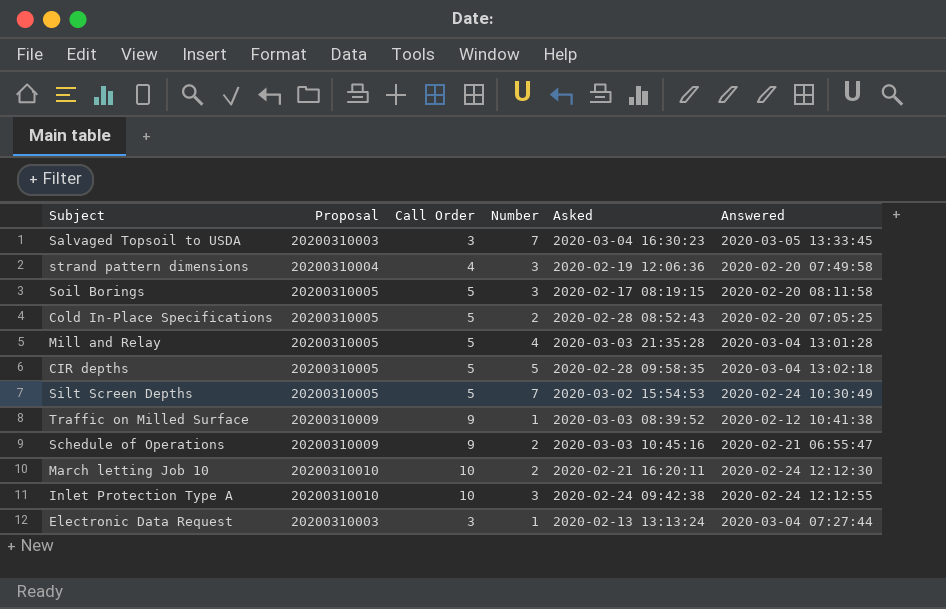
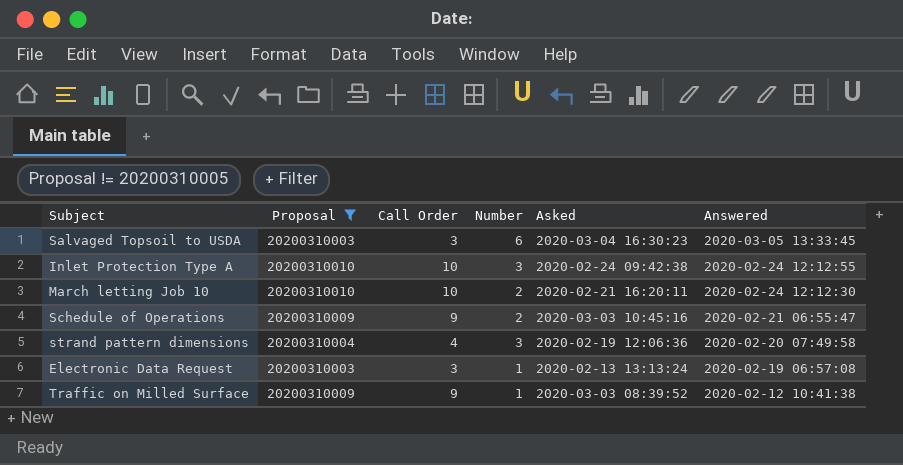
filter: none -> Proposal != 20200310005
row order: none -> Answered descending
Salvaged Topsoil to USDA | Number: 7 -> 6
Electronic Data Request | Answered: 2020-03-04 07:27:44 -> 2020-02-19 06:57:08

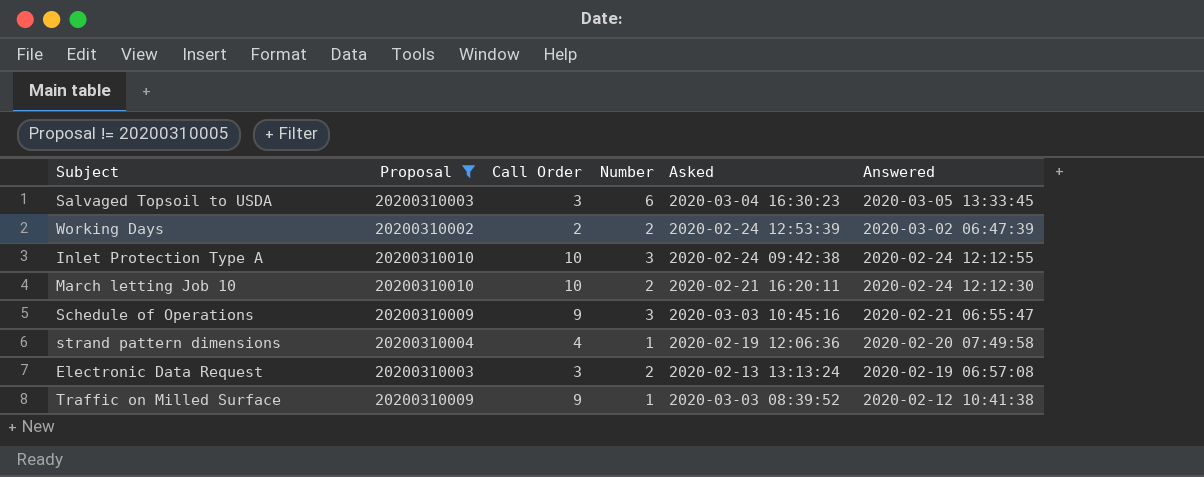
row Working Days: none -> 20200310002 | 2 | 2 | 2020-02-24 12:53:39 | 2020-03-02 06:47:39
Schedule of Operations | Number: 2 -> 3
strand pattern dimensions | Number: 3 -> 1
Electronic Data Request | Number: 1 -> 2

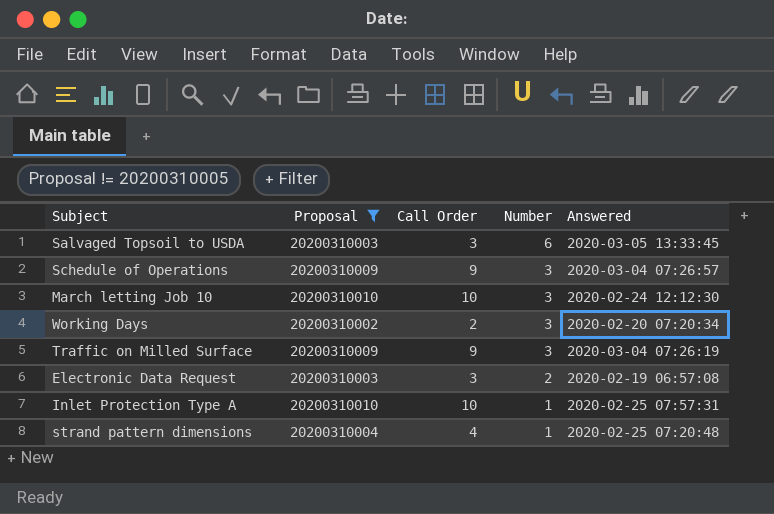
row order: Answered descending -> Number descending
column Asked | position: 5 -> none
Schedule of Operations | Answered: 2020-02-21 06:55:47 -> 2020-03-04 07:26:57
March letting Job 10 | Number: 2 -> 3
Working Days | Number: 2 -> 3
Working Days | Answered: 2020-03-02 06:47:39 -> 2020-02-20 07:20:34
Traffic on Milled Surface | Number: 1 -> 3
Traffic on Milled Surface | Answered: 2020-02-12 10:41:38 -> 2020-03-04 07:26:19
Inlet Protection Type A | Number: 3 -> 1
Inlet Protection Type A | Answered: 2020-02-24 12:12:55 -> 2020-02-25 07:57:31
strand pattern dimensions | Answered: 2020-02-20 07:49:58 -> 2020-02-25 07:20:48

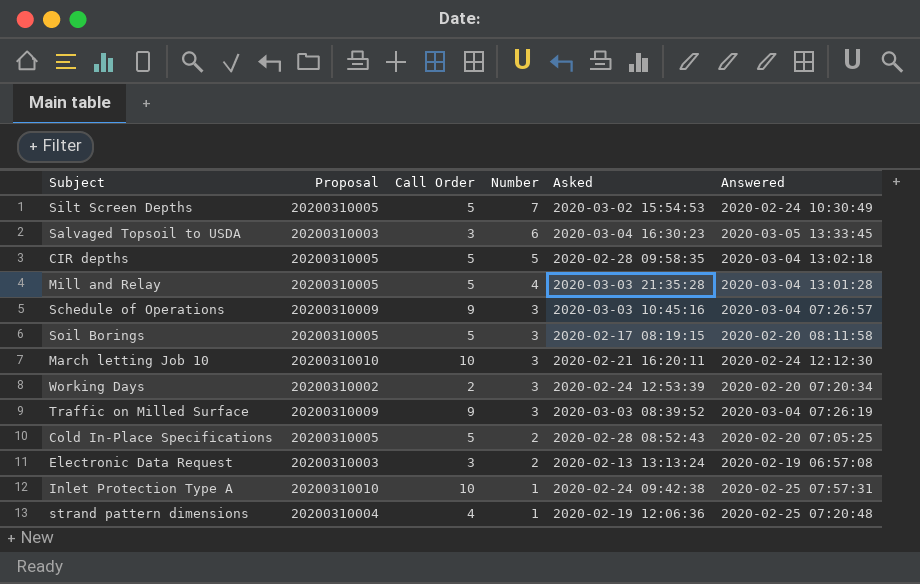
filter: Proposal != 20200310005 -> none
column Asked | position: none -> 5

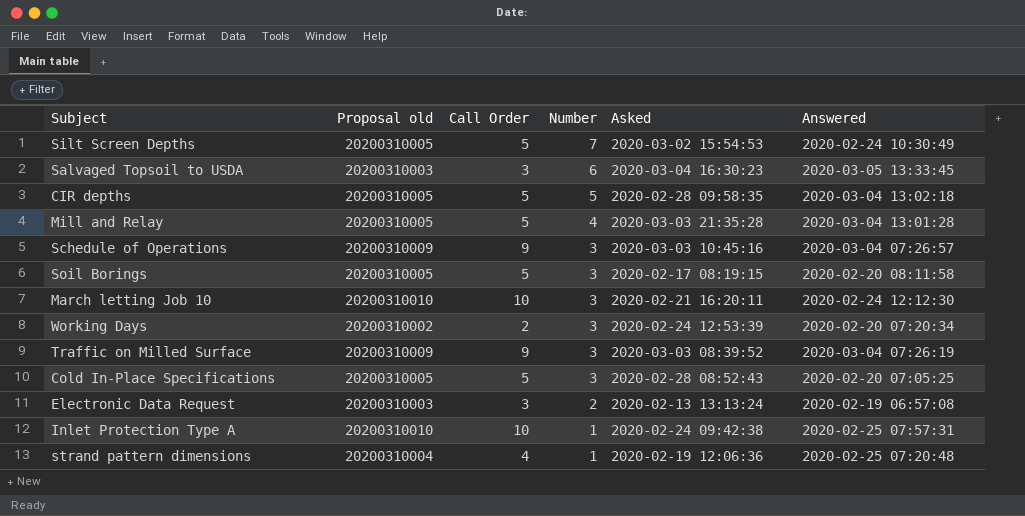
column name: Proposal -> Proposal old
Cold In-Place Specifications | Number: 2 -> 3

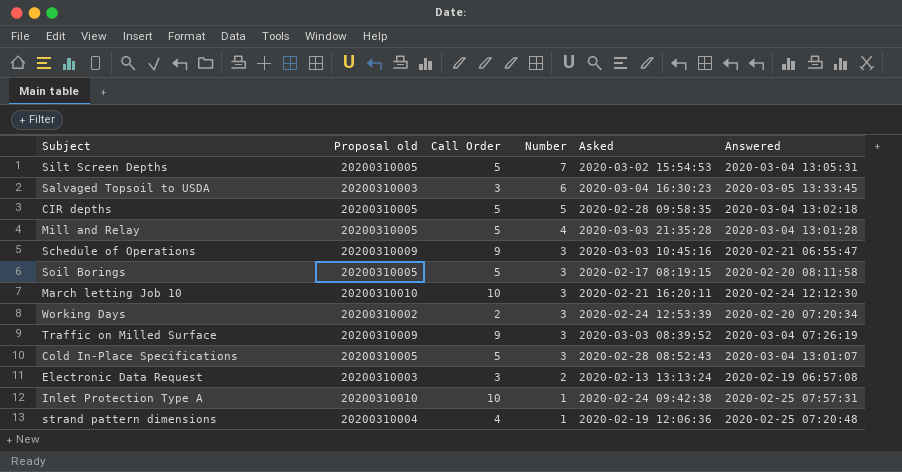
Silt Screen Depths | Answered: 2020-02-24 10:30:49 -> 2020-03-04 13:05:31
Schedule of Operations | Answered: 2020-03-04 07:26:57 -> 2020-02-21 06:55:47
Cold In-Place Specifications | Answered: 2020-02-20 07:05:25 -> 2020-03-04 13:01:07

